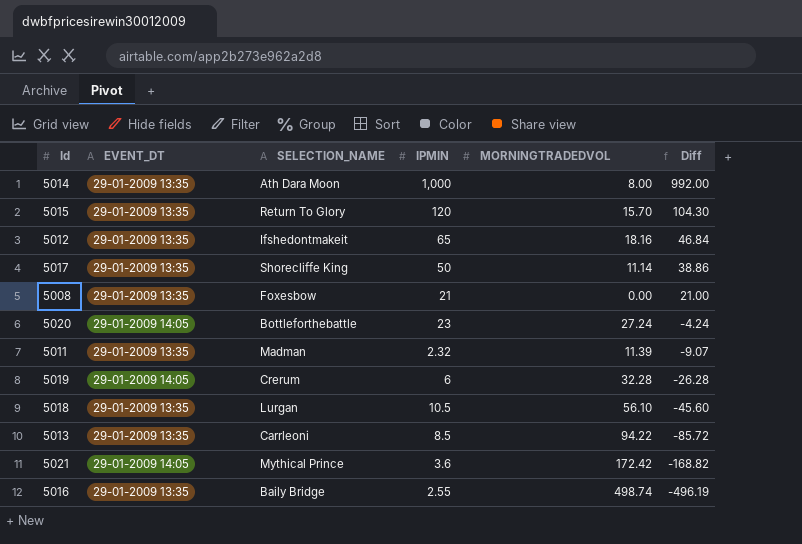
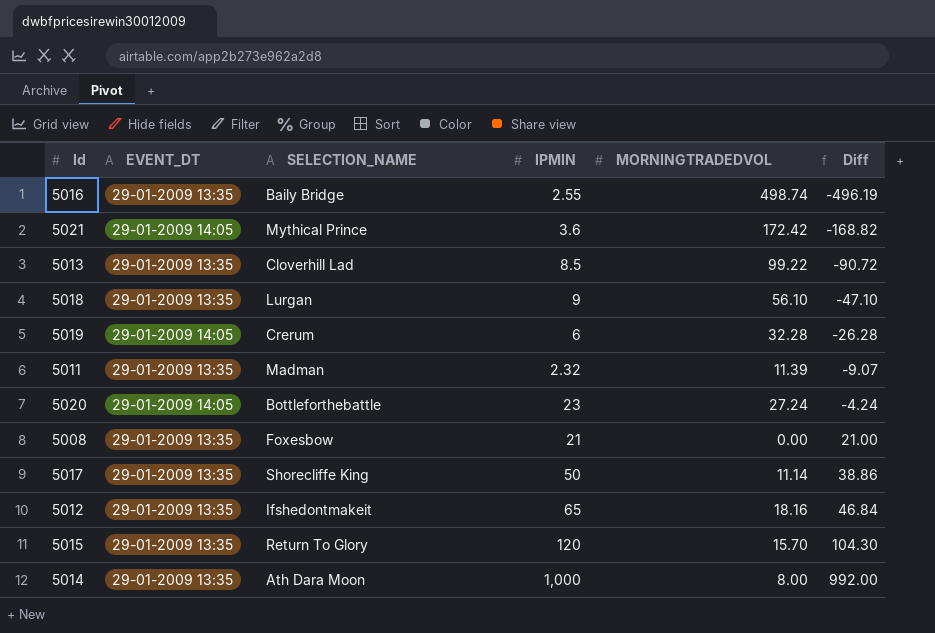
row order: Diff descending -> Diff ascending
5013 | SELECTION_NAME: Carrleoni -> Cloverhill Lad
5013 | MORNINGTRADEDVOL: 94.22 -> 99.22
5013 | Diff: -85.72 -> -90.72
5018 | IPMIN: 10.5 -> 9
5018 | Diff: -45.60 -> -47.10

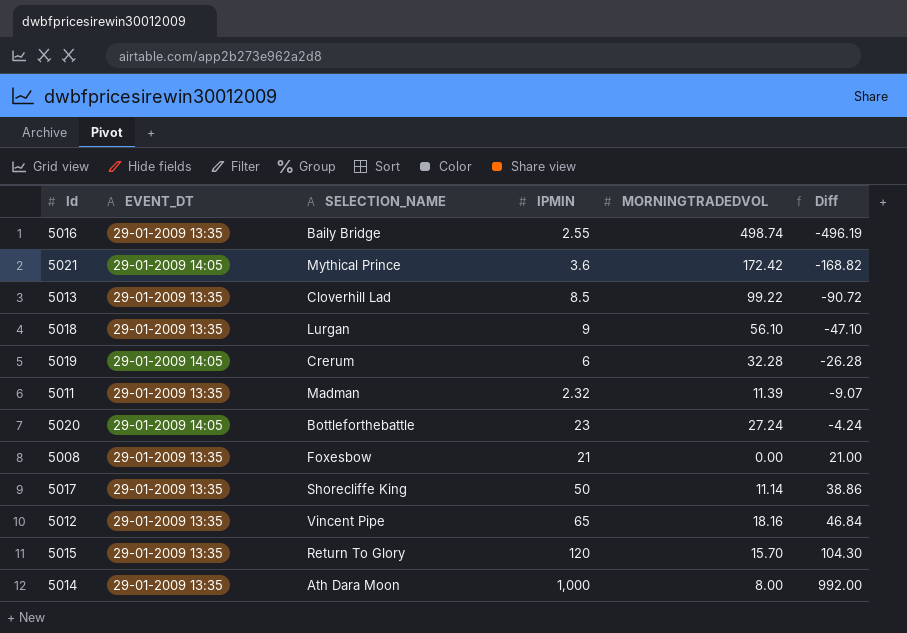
5012 | SELECTION_NAME: Ifshedontmakeit -> Vincent Pipe

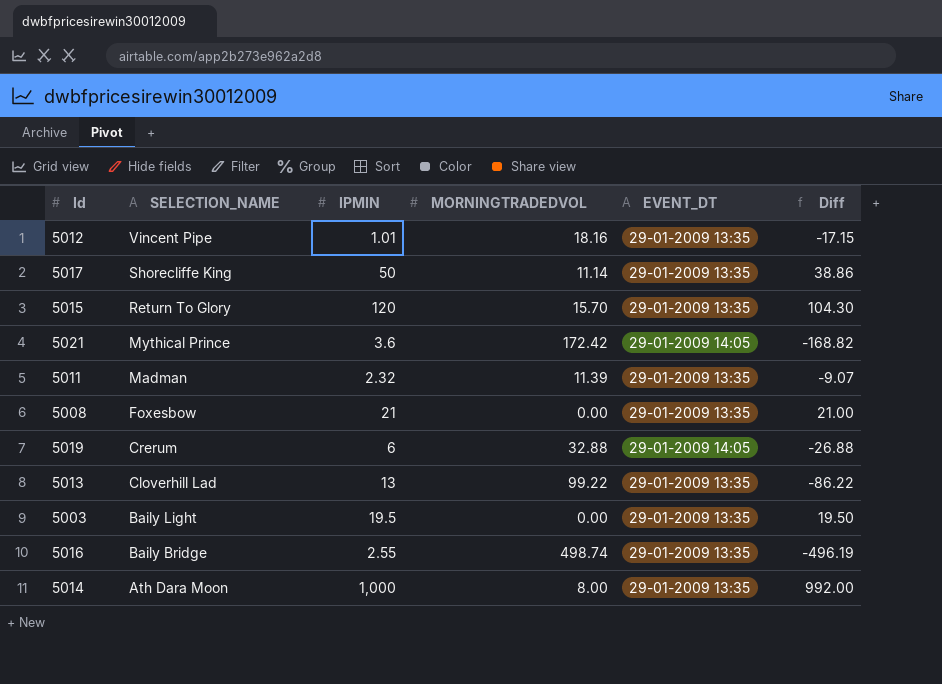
row order: Diff ascending -> SELECTION_NAME descending
column EVENT_DT | position: 2 -> 5
row 5018: 29-01-2009 13:35 | Lurgan | 9 | 56.10 | -47.10 -> none
row 5020: 29-01-2009 14:05 | Bottleforthebattle | 23 | 27.24 | -4.24 -> none
5012 | IPMIN: 65 -> 1.01
5012 | Diff: 46.84 -> -17.15
5019 | MORNINGTRADEDVOL: 32.28 -> 32.88
5019 | Diff: -26.28 -> -26.88
5013 | IPMIN: 8.5 -> 13
5013 | Diff: -90.72 -> -86.22
row 5003: none -> Baily Light | 19.5 | 0.00 | 29-01-2009 13:35 | 19.50

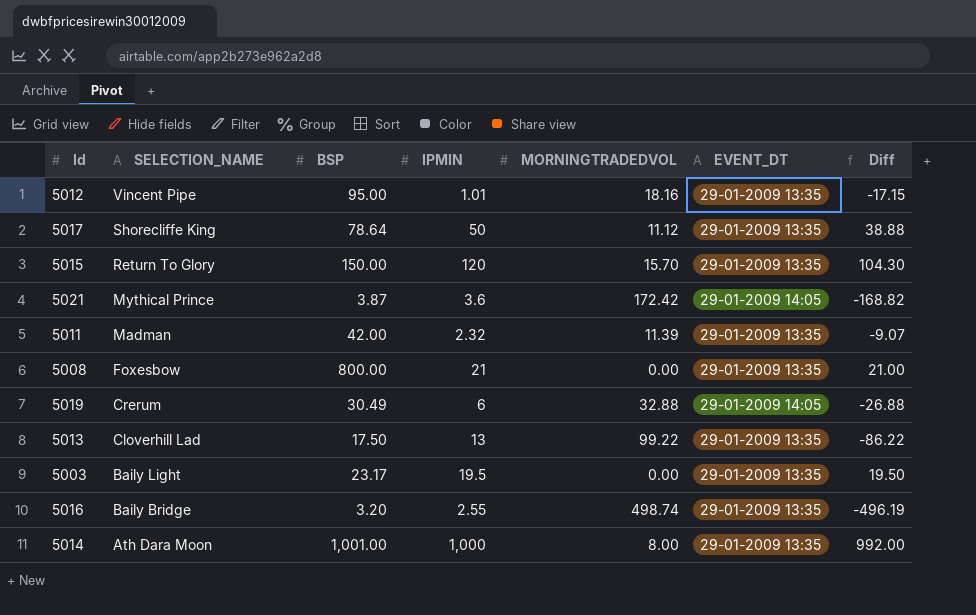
column BSP | position: none -> 3
5017 | MORNINGTRADEDVOL: 11.14 -> 11.12
5017 | Diff: 38.86 -> 38.88

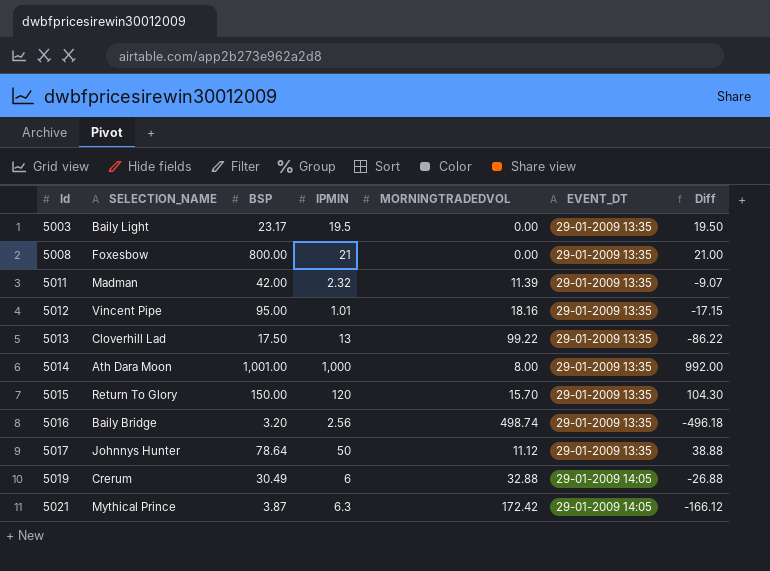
row order: SELECTION_NAME descending -> Id ascending
5016 | IPMIN: 2.55 -> 2.56
5016 | Diff: -496.19 -> -496.18
5017 | SELECTION_NAME: Shorecliffe King -> Johnnys Hunter
5021 | IPMIN: 3.6 -> 6.3
5021 | Diff: -168.82 -> -166.12

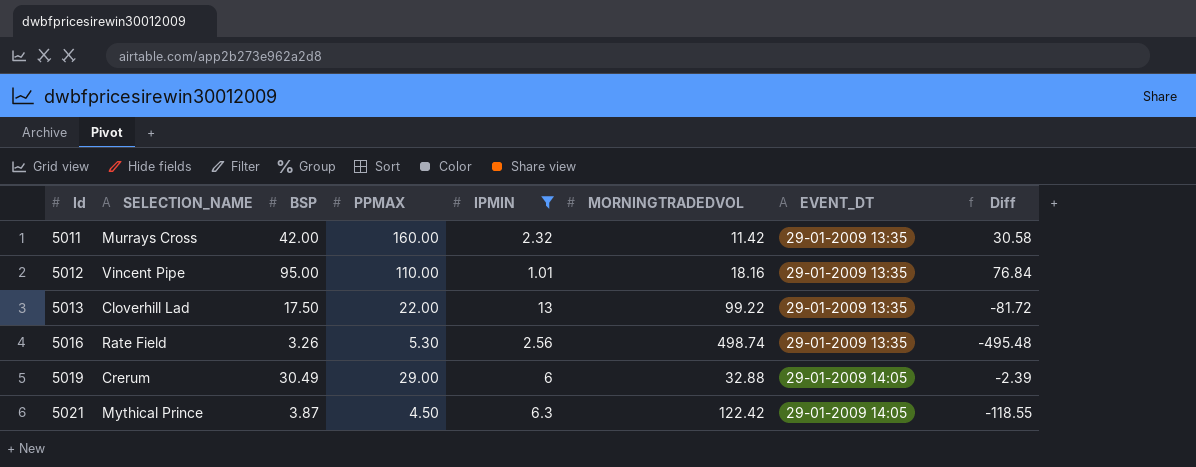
filter: none -> IPMIN <= 13
column PPMAX | position: none -> 4
column Diff | formula: [IPMIN] - [MORNINGTRADEDVOL] -> [BSP] - [MORNINGTRADEDVOL]
5011 | SELECTION_NAME: Madman -> Murrays Cross
5011 | MORNINGTRADEDVOL: 11.39 -> 11.42
5016 | SELECTION_NAME: Baily Bridge -> Rate Field
5016 | BSP: 3.20 -> 3.26
5021 | MORNINGTRADEDVOL: 172.42 -> 122.42

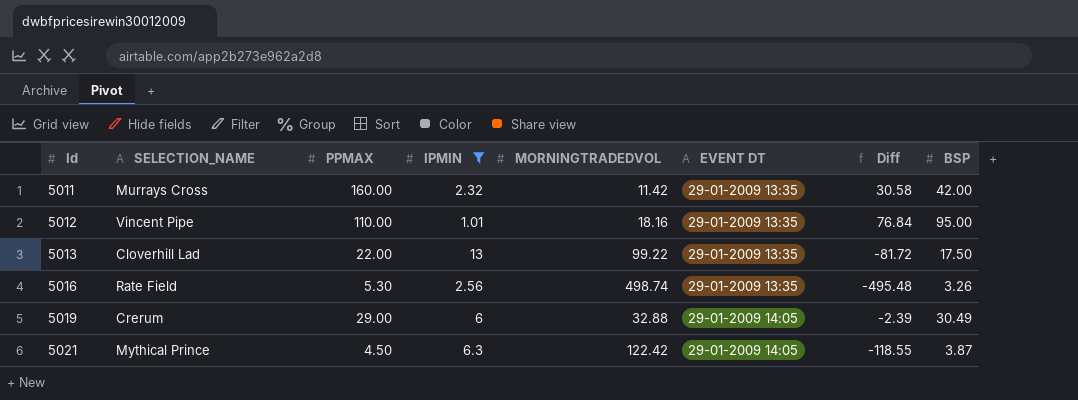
column name: EVENT_DT -> EVENT DT
column BSP | position: 3 -> 8

